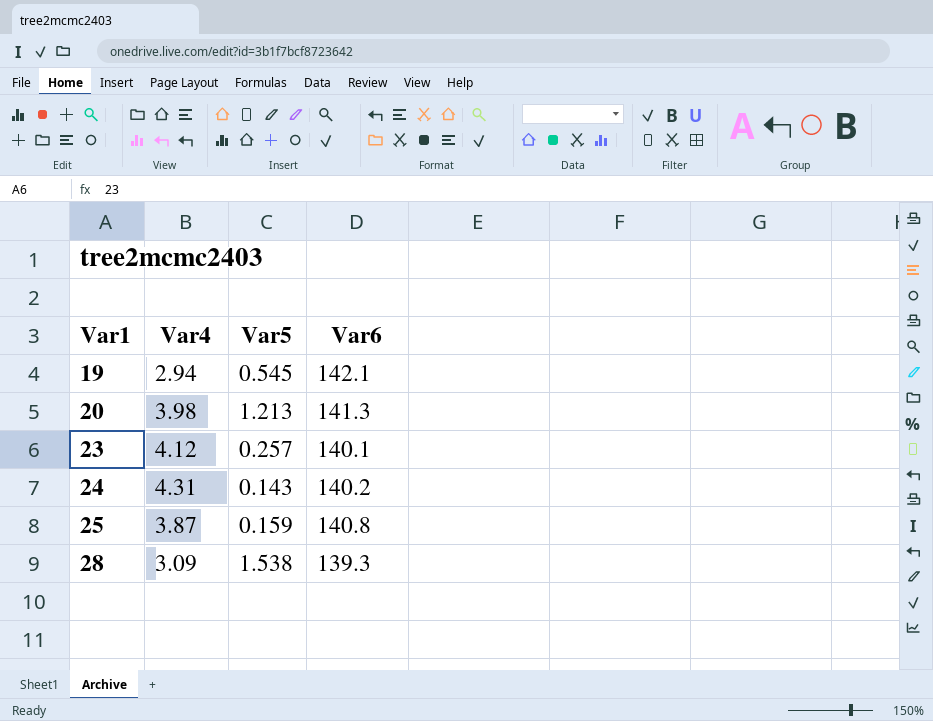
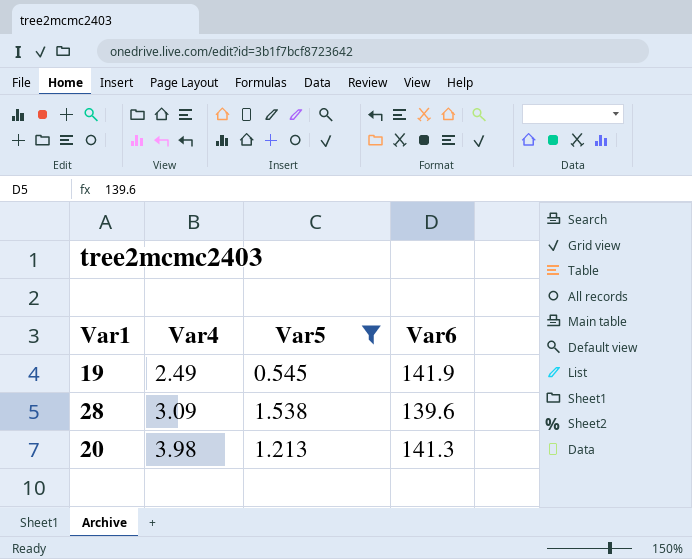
filter: none -> Var5 >= 0.545
row order: Var1 ascending -> Var4 ascending
19 | Var4: 2.94 -> 2.49
19 | Var6: 142.1 -> 141.9
28 | Var6: 139.3 -> 139.6

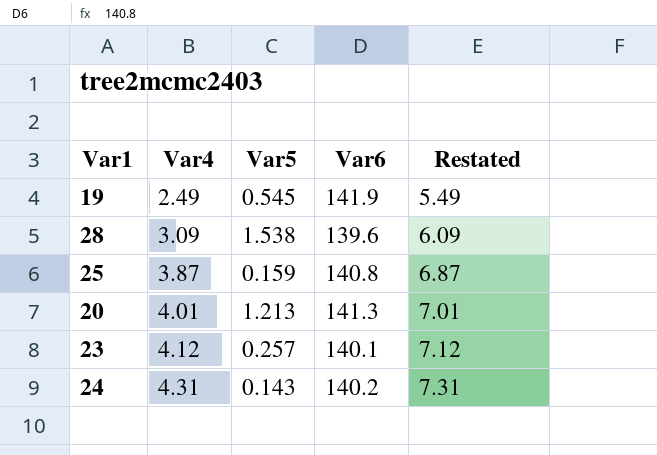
filter: Var5 >= 0.545 -> none
column Restated | formula: none -> [Var4] + 3
20 | Var4: 3.98 -> 4.01

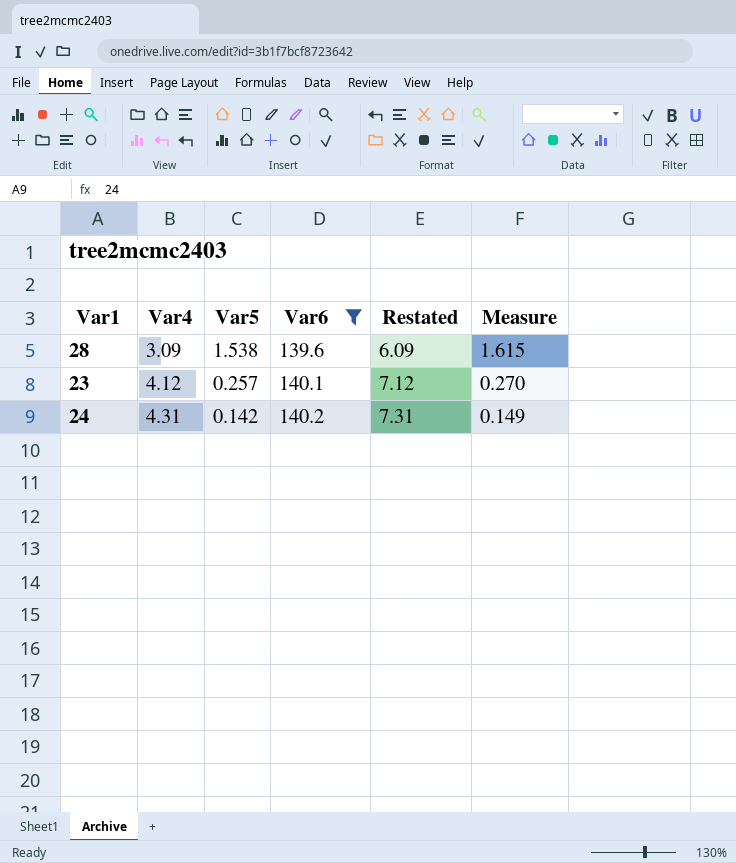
filter: none -> Var6 <= 140.2
column Measure | formula: none -> [Var5] * 1.05
24 | Var5: 0.143 -> 0.142

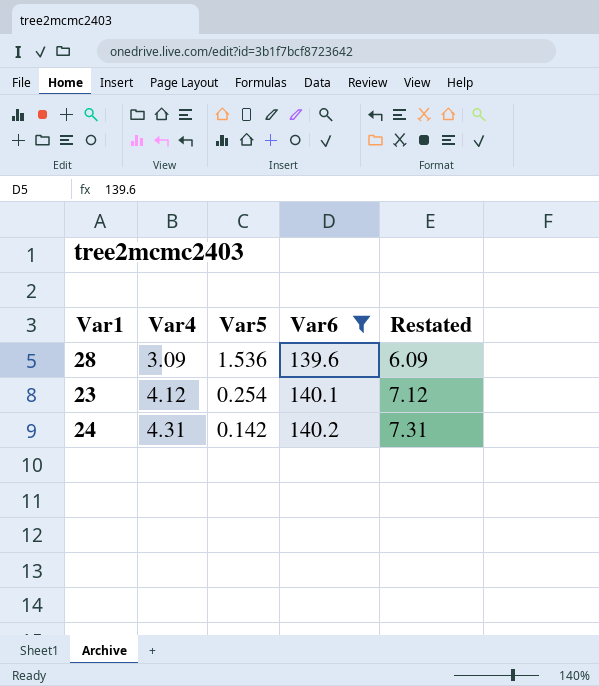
column Measure | formula: [Var5] * 1.05 -> none
28 | Var5: 1.538 -> 1.536
23 | Var5: 0.257 -> 0.254

